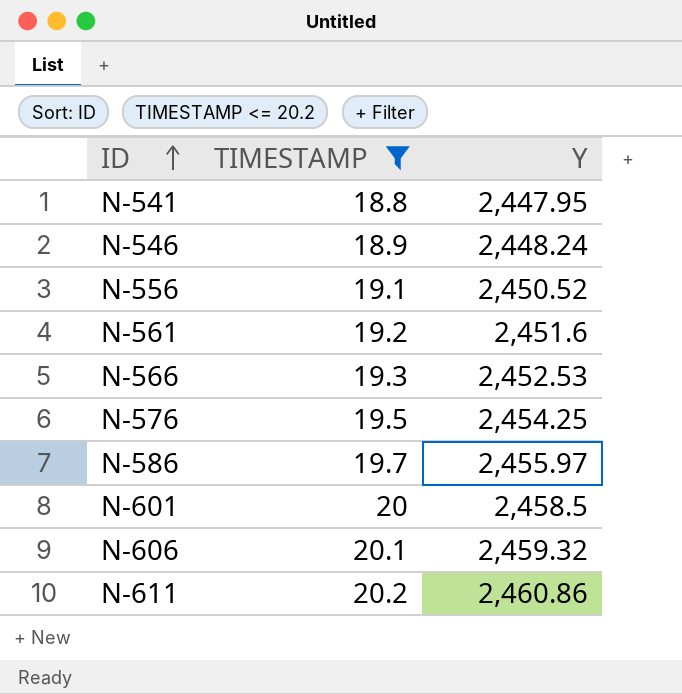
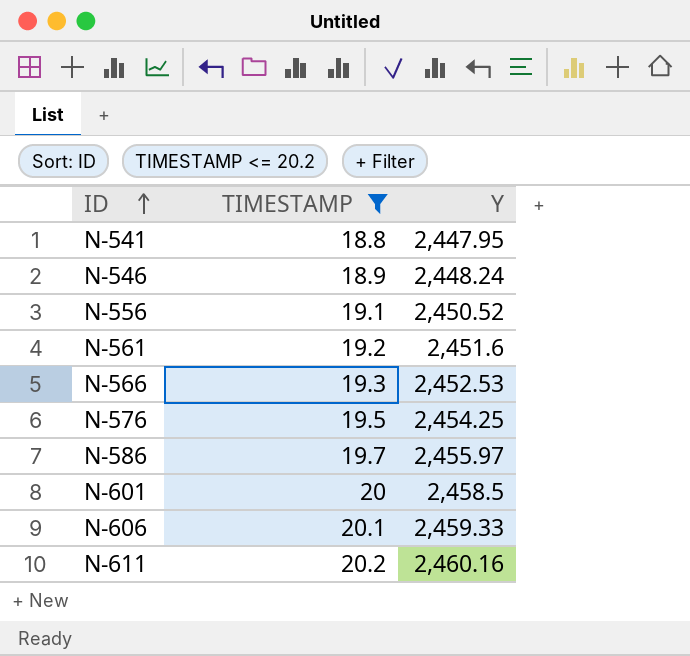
N-606 | Y: 2,459.32 -> 2,459.33
N-611 | Y: 2,460.86 -> 2,460.16

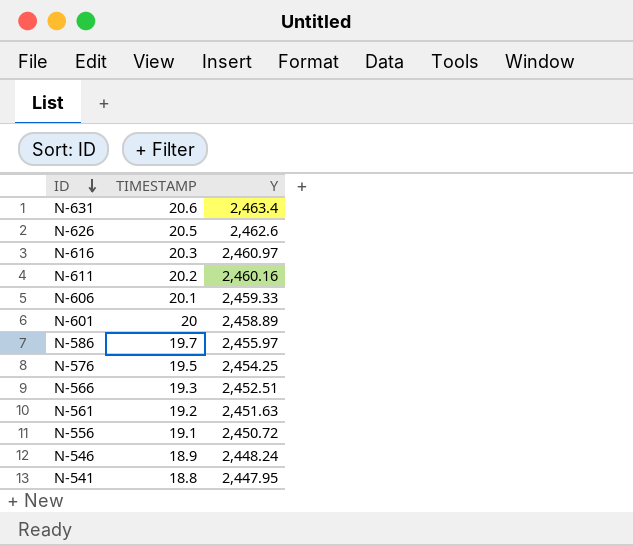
filter: TIMESTAMP <= 20.2 -> none
row order: ID ascending -> ID descending
N-601 | Y: 2,458.5 -> 2,458.89
N-566 | Y: 2,452.53 -> 2,452.51
N-561 | Y: 2,451.6 -> 2,451.63
N-556 | Y: 2,450.52 -> 2,450.72

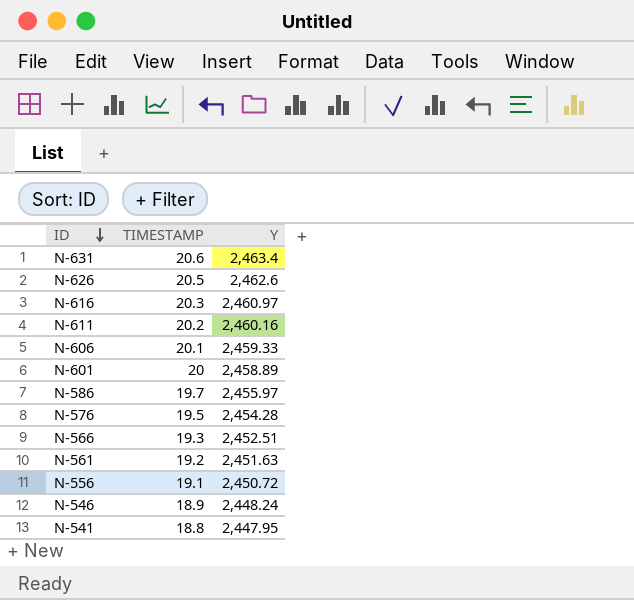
N-576 | Y: 2,454.25 -> 2,454.28

